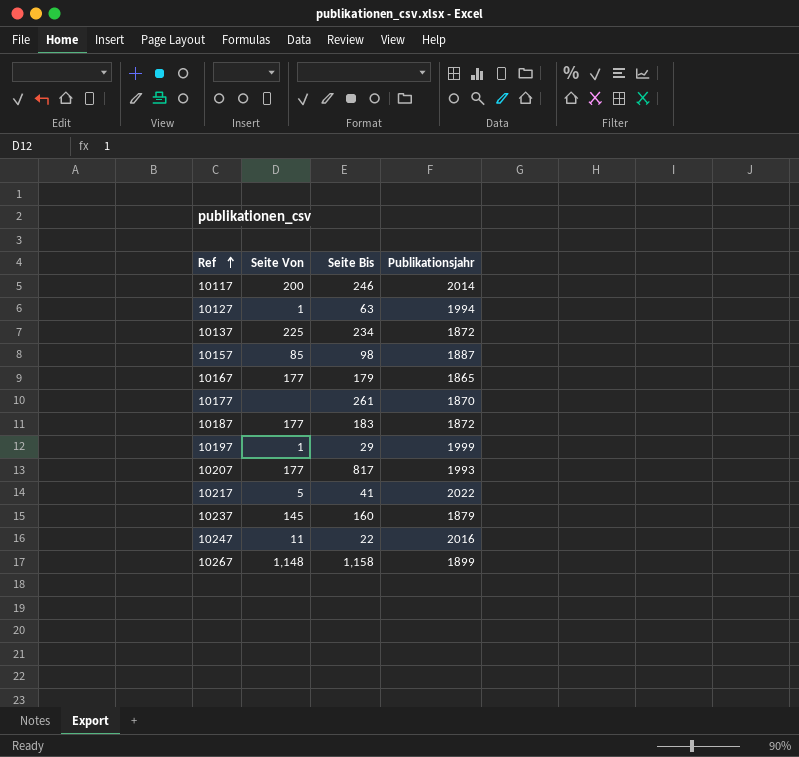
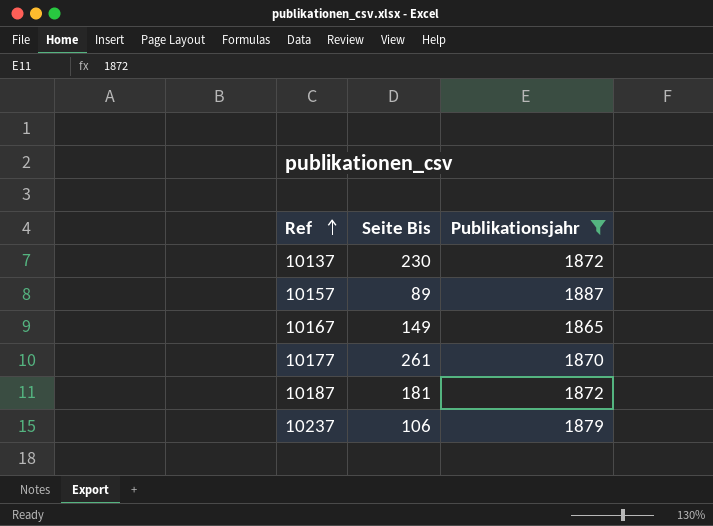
filter: none -> Publikationsjahr <= 1887
column Seite Von | position: 2 -> none
10137 | Seite Bis: 234 -> 230
10157 | Seite Bis: 98 -> 89
10167 | Seite Bis: 179 -> 149
10187 | Seite Bis: 183 -> 181
10237 | Seite Bis: 160 -> 106

